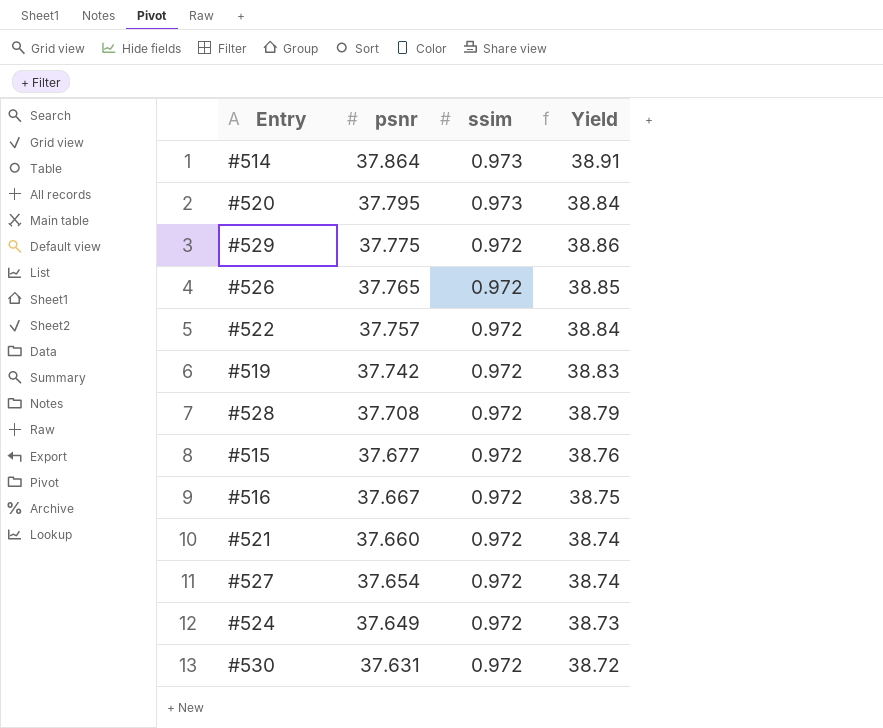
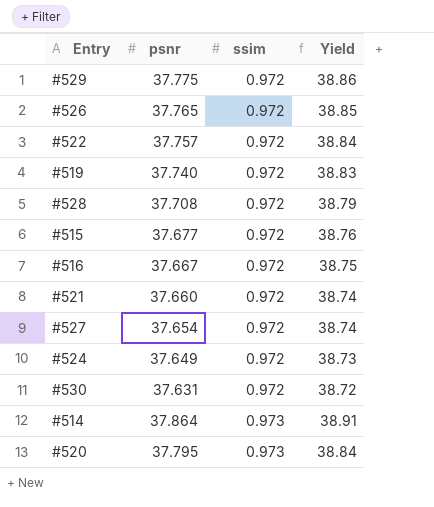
row order: psnr descending -> ssim ascending
#519 | psnr: 37.742 -> 37.740

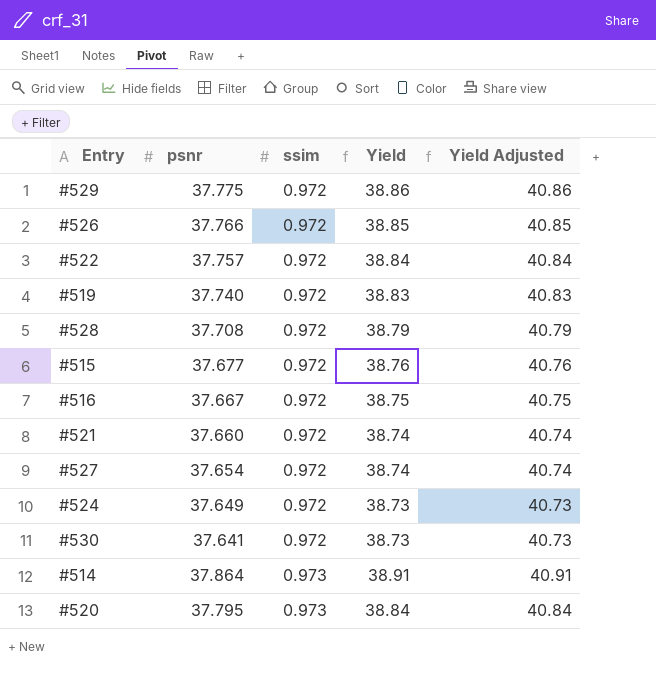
column Yield Adjusted | formula: none -> [Yield] + 2
#526 | psnr: 37.765 -> 37.766
#530 | psnr: 37.631 -> 37.641
#530 | Yield: 38.72 -> 38.73

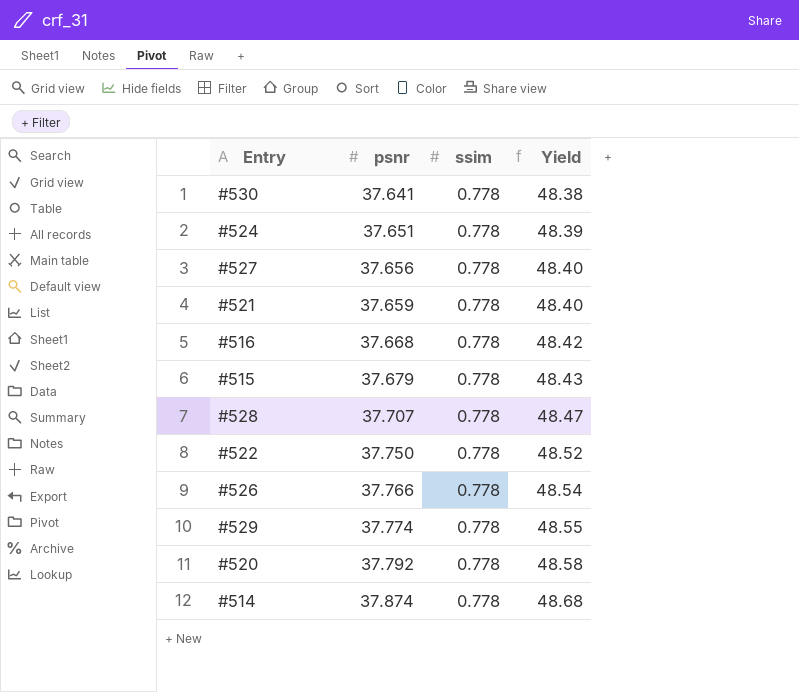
row order: ssim ascending -> psnr ascending
column Yield Adjusted | formula: [Yield] + 2 -> none
row #519: 37.740 | 0.972 | 38.83 | 40.83 -> none
#530 | ssim: 0.972 -> 0.778
#530 | Yield: 38.73 -> 48.38
#524 | psnr: 37.649 -> 37.651
#524 | ssim: 0.972 -> 0.778
#524 | Yield: 38.73 -> 48.39
#527 | psnr: 37.654 -> 37.656
#527 | ssim: 0.972 -> 0.778
#527 | Yield: 38.74 -> 48.40
#521 | psnr: 37.660 -> 37.659
#521 | ssim: 0.972 -> 0.778
#521 | Yield: 38.74 -> 48.40
#516 | psnr: 37.667 -> 37.668
#516 | ssim: 0.972 -> 0.778
#516 | Yield: 38.75 -> 48.42
#515 | psnr: 37.677 -> 37.679
#515 | ssim: 0.972 -> 0.778
#515 | Yield: 38.76 -> 48.43
#528 | psnr: 37.708 -> 37.707
#528 | ssim: 0.972 -> 0.778
#528 | Yield: 38.79 -> 48.47
#522 | psnr: 37.757 -> 37.750
#522 | ssim: 0.972 -> 0.778
#522 | Yield: 38.84 -> 48.52
#526 | ssim: 0.972 -> 0.778
#526 | Yield: 38.85 -> 48.54
#529 | psnr: 37.775 -> 37.774
#529 | ssim: 0.972 -> 0.778
#529 | Yield: 38.86 -> 48.55
#520 | psnr: 37.795 -> 37.792
#520 | ssim: 0.973 -> 0.778
#520 | Yield: 38.84 -> 48.58
#514 | psnr: 37.864 -> 37.874
#514 | ssim: 0.973 -> 0.778
#514 | Yield: 38.91 -> 48.68

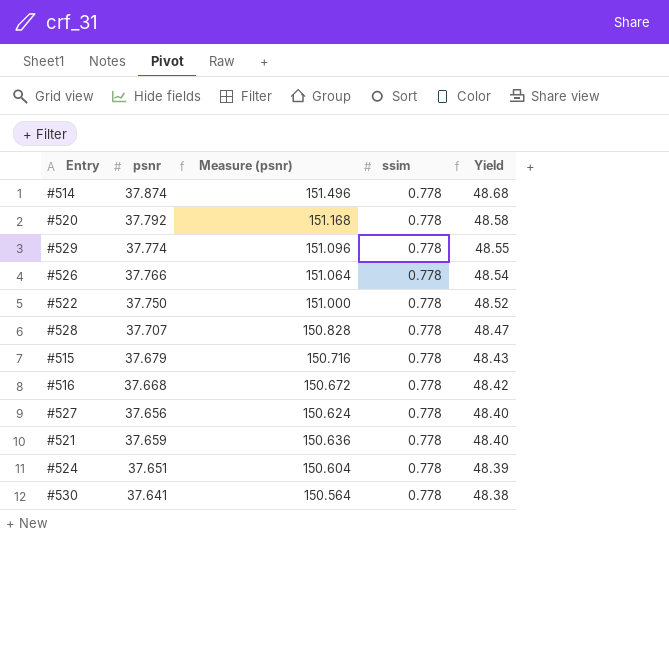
row order: psnr ascending -> Yield descending
column Measure (psnr) | formula: none -> [psnr] * 4

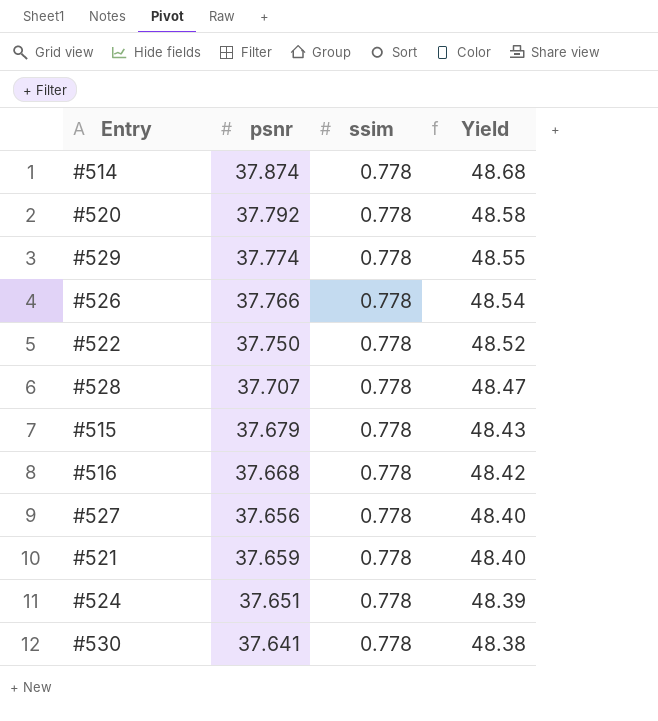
column Measure (psnr) | formula: [psnr] * 4 -> none

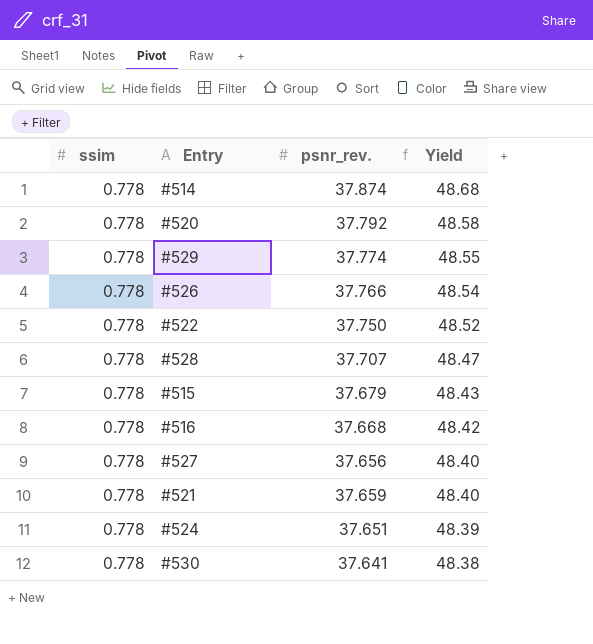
column ssim | position: 3 -> 1
column name: psnr -> psnr_rev.

